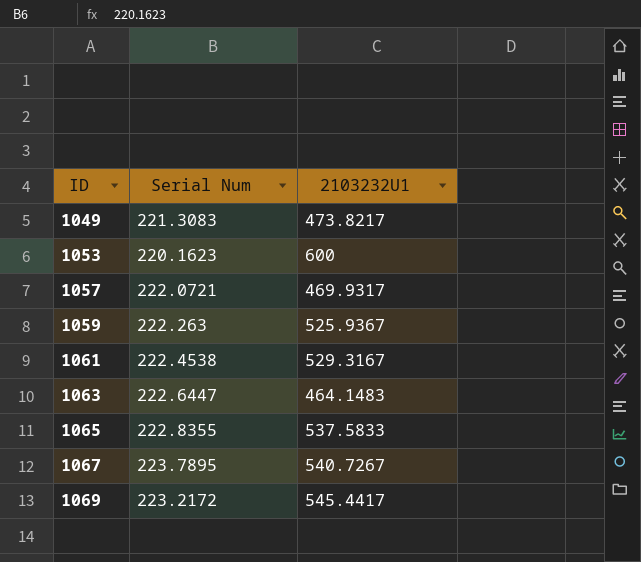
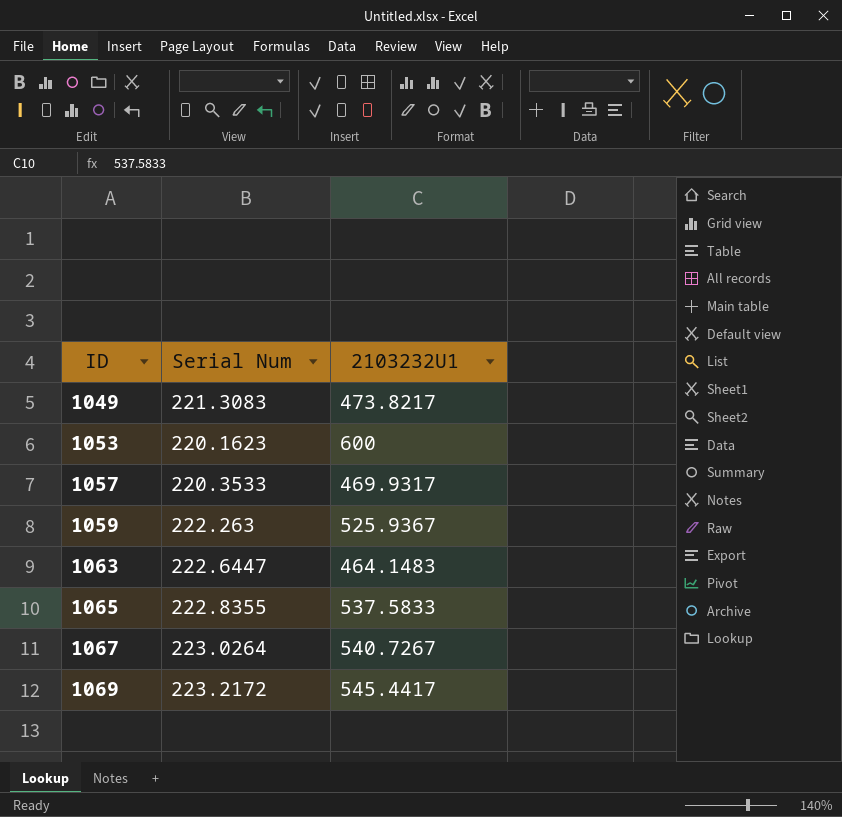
row 1061: 222.4538 | 529.3167 -> none
1057 | Serial Num: 222.0721 -> 220.3533
1067 | Serial Num: 223.7895 -> 223.0264

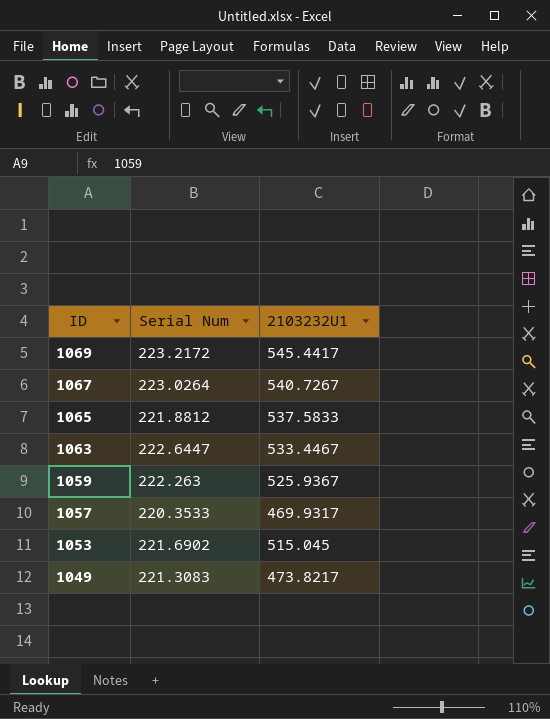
row order: ID ascending -> ID descending
1065 | Serial Num: 222.8355 -> 221.8812
1063 | 2103232U1: 464.1483 -> 533.4467
1053 | Serial Num: 220.1623 -> 221.6902
1053 | 2103232U1: 600 -> 515.045

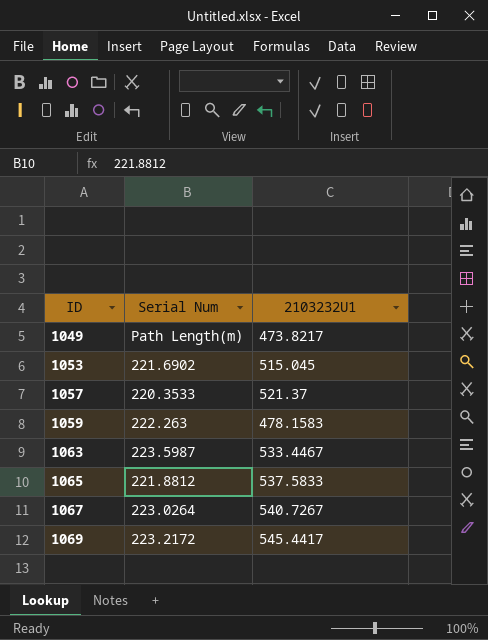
row order: ID descending -> ID ascending
1049 | Serial Num: 221.3083 -> Path Length(m)
1057 | 2103232U1: 469.9317 -> 521.37
1059 | 2103232U1: 525.9367 -> 478.1583
1063 | Serial Num: 222.6447 -> 223.5987

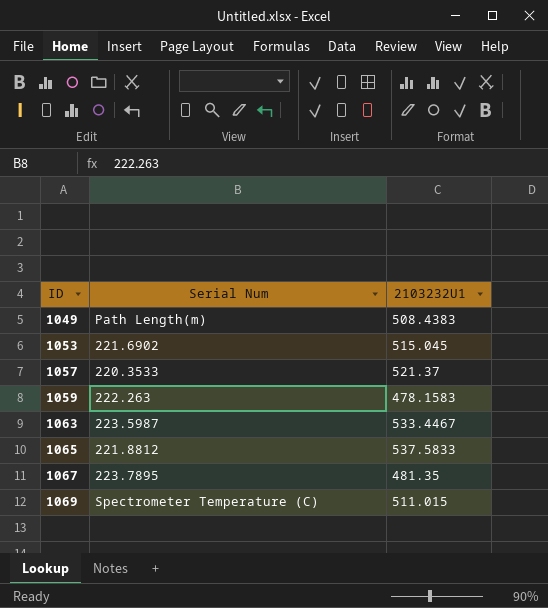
1049 | 2103232U1: 473.8217 -> 508.4383
1067 | Serial Num: 223.0264 -> 223.7895
1067 | 2103232U1: 540.7267 -> 481.35
1069 | Serial Num: 223.2172 -> Spectrometer Temperature (C)
1069 | 2103232U1: 545.4417 -> 511.015

